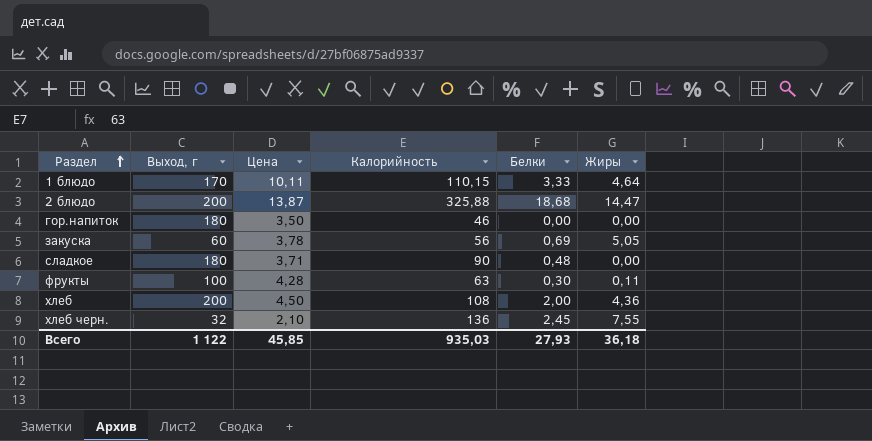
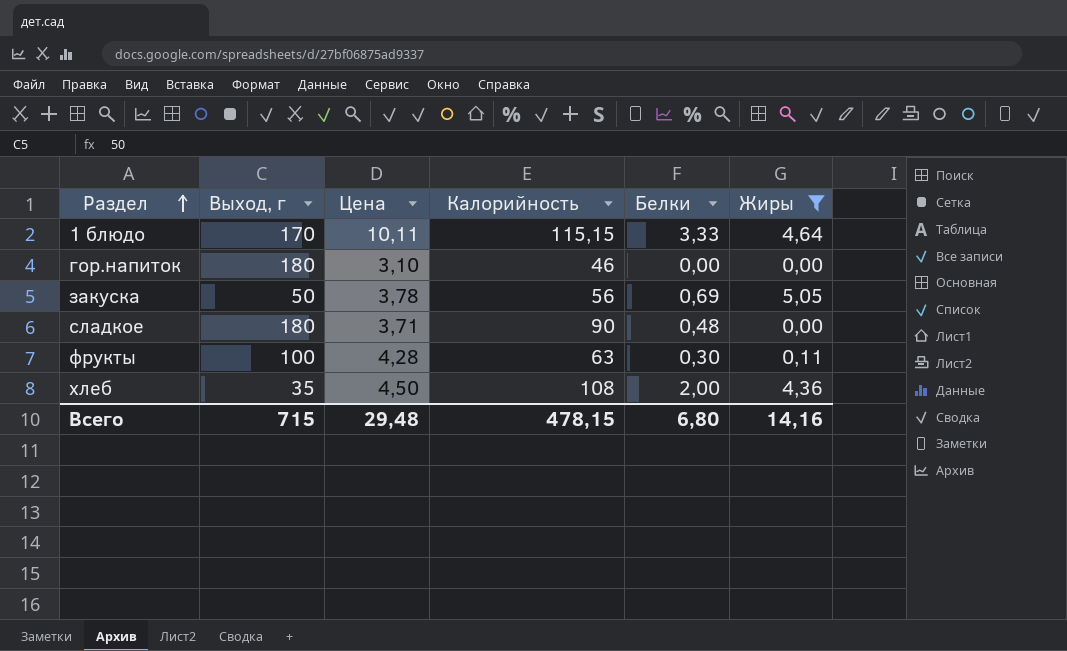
filter: none -> Жиры <= 5,05
1 блюдо | Калорийность: 110,15 -> 115,15
гор.напиток | Цена: 3,50 -> 3,10
закуска | Выход, г: 60 -> 50
хлеб | Выход, г: 200 -> 35
Всего | Выход, г: 1 122 -> 715
Всего | Цена: 45,85 -> 29,48
Всего | Калорийность: 935,03 -> 478,15
Всего | Белки: 27,93 -> 6,80
Всего | Жиры: 36,18 -> 14,16

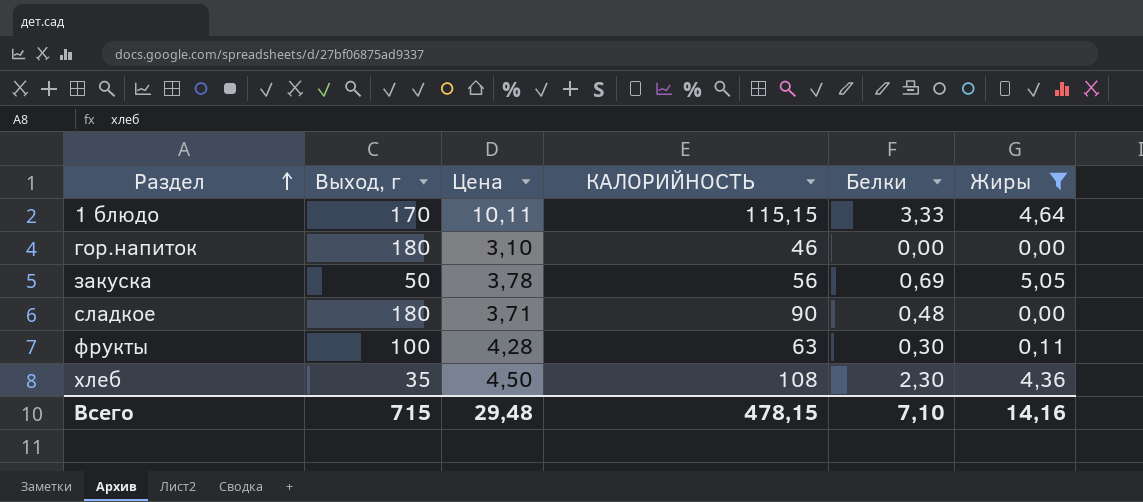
column name: Калорийность -> КАЛОРИЙНОСТЬ
хлеб | Белки: 2,00 -> 2,30
Всего | Белки: 6,80 -> 7,10

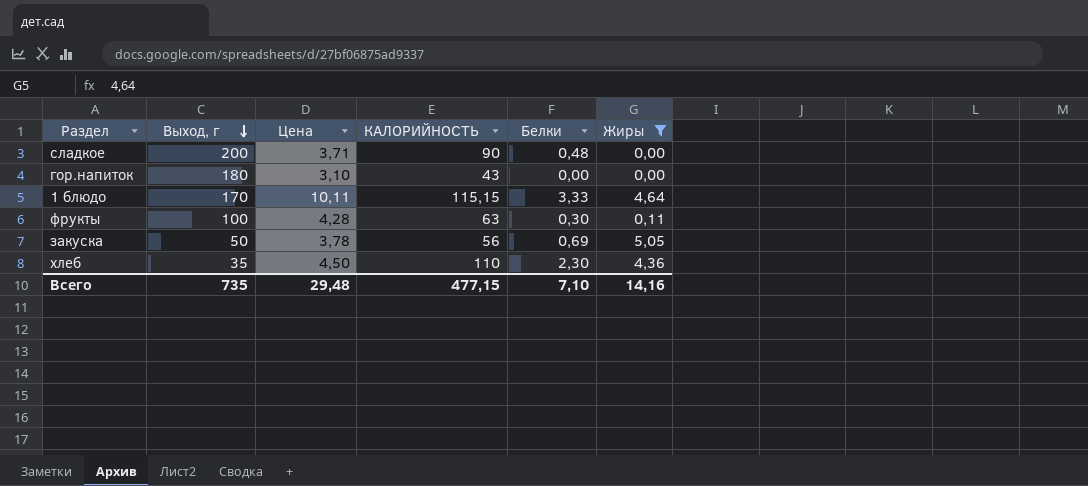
row order: Раздел ascending -> Выход, г descending
сладкое | Выход, г: 180 -> 200
гор.напиток | КАЛОРИЙНОСТЬ: 46 -> 43
хлеб | КАЛОРИЙНОСТЬ: 108 -> 110
Всего | Выход, г: 715 -> 735
Всего | КАЛОРИЙНОСТЬ: 478,15 -> 477,15

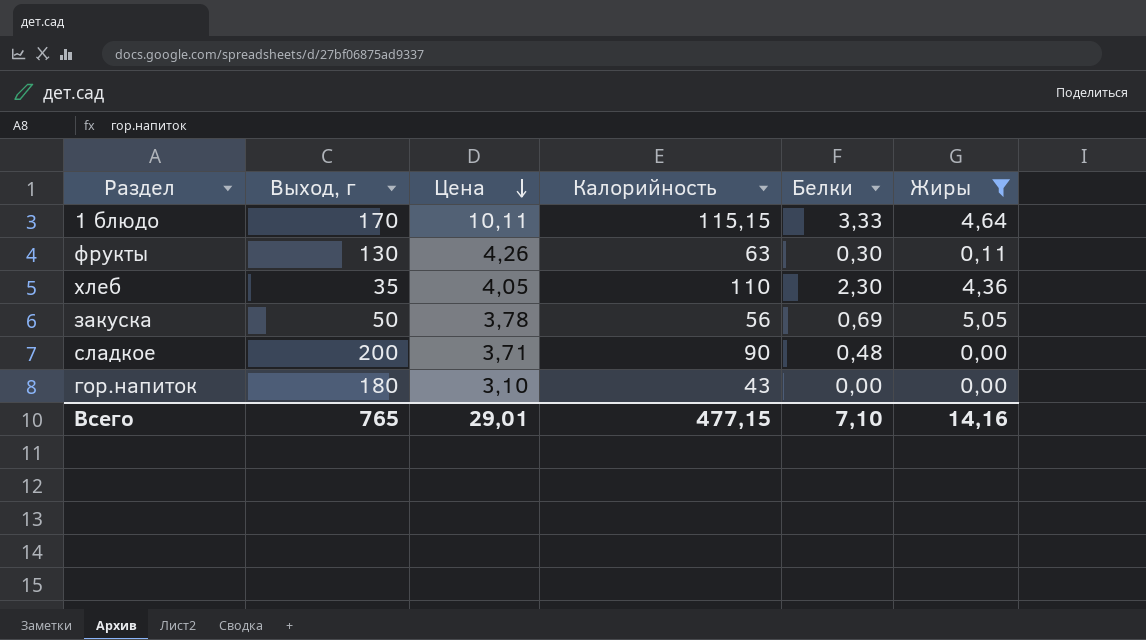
row order: Выход, г descending -> Цена descending
column name: КАЛОРИЙНОСТЬ -> Калорийность
фрукты | Выход, г: 100 -> 130
фрукты | Цена: 4,28 -> 4,26
хлеб | Цена: 4,50 -> 4,05
Всего | Выход, г: 735 -> 765
Всего | Цена: 29,48 -> 29,01

